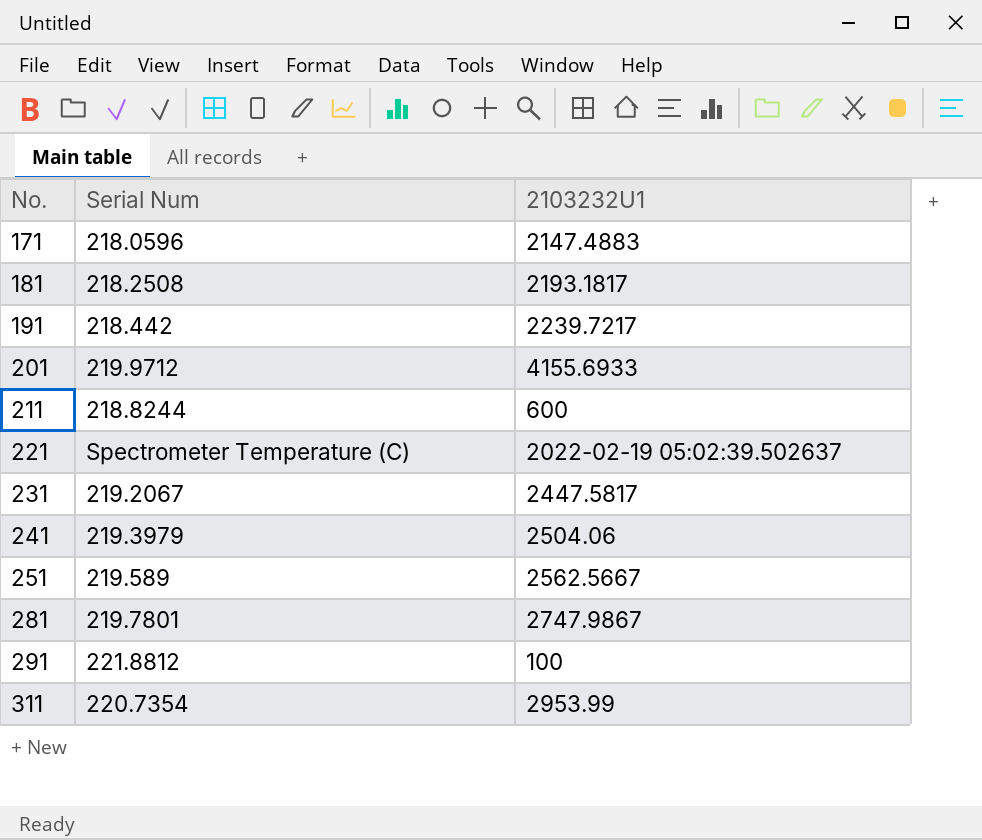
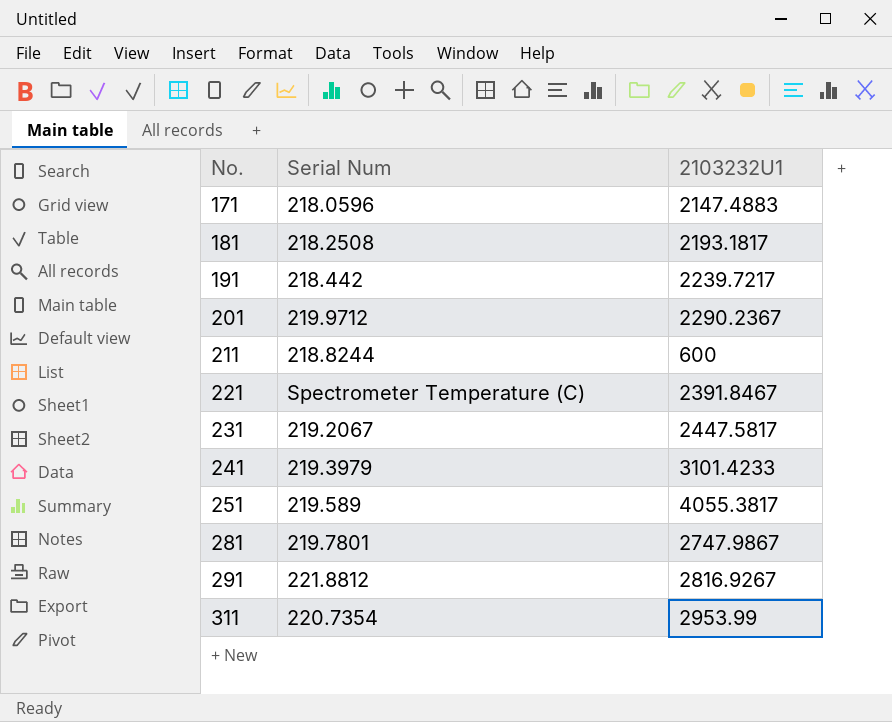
201 | 2103232U1: 4155.6933 -> 2290.2367
221 | 2103232U1: 2022-02-19 05:02:39.502637 -> 2391.8467
241 | 2103232U1: 2504.06 -> 3101.4233
251 | 2103232U1: 2562.5667 -> 4055.3817
291 | 2103232U1: 100 -> 2816.9267

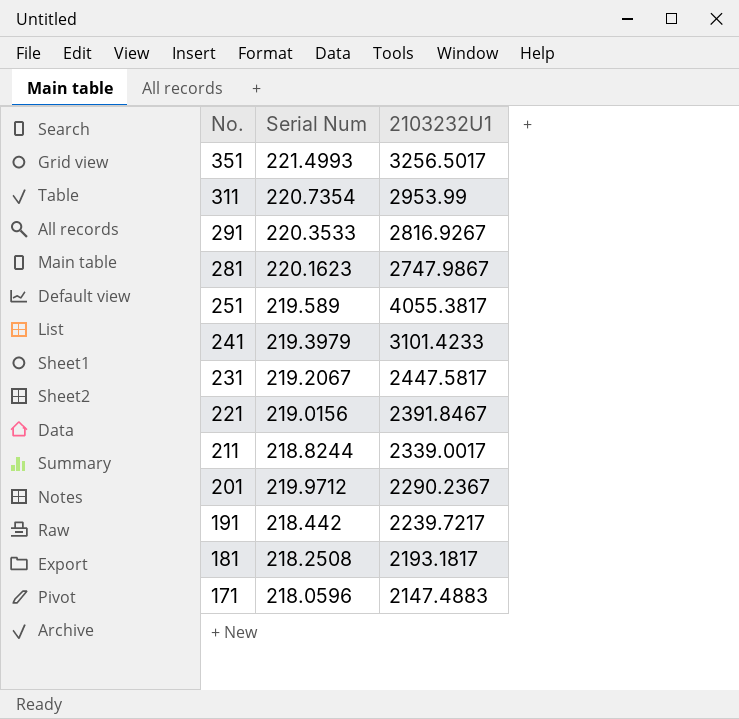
row order: No. ascending -> No. descending
row 351: none -> 221.4993 | 3256.5017
291 | Serial Num: 221.8812 -> 220.3533
281 | Serial Num: 219.7801 -> 220.1623
221 | Serial Num: Spectrometer Temperature (C) -> 219.0156
211 | 2103232U1: 600 -> 2339.0017

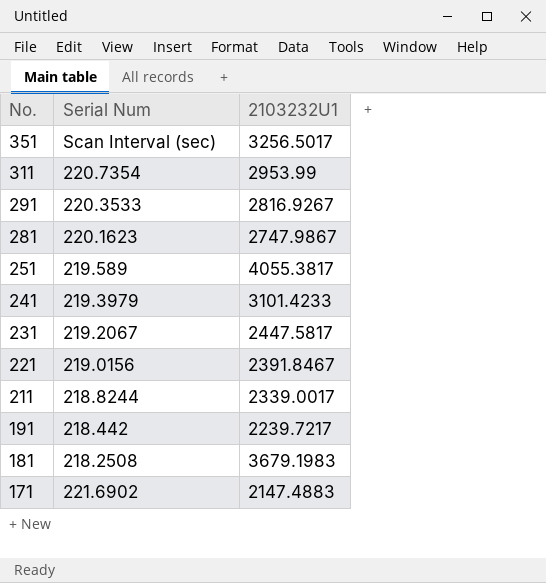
row 201: 219.9712 | 2290.2367 -> none
351 | Serial Num: 221.4993 -> Scan Interval (sec)
181 | 2103232U1: 2193.1817 -> 3679.1983
171 | Serial Num: 218.0596 -> 221.6902

